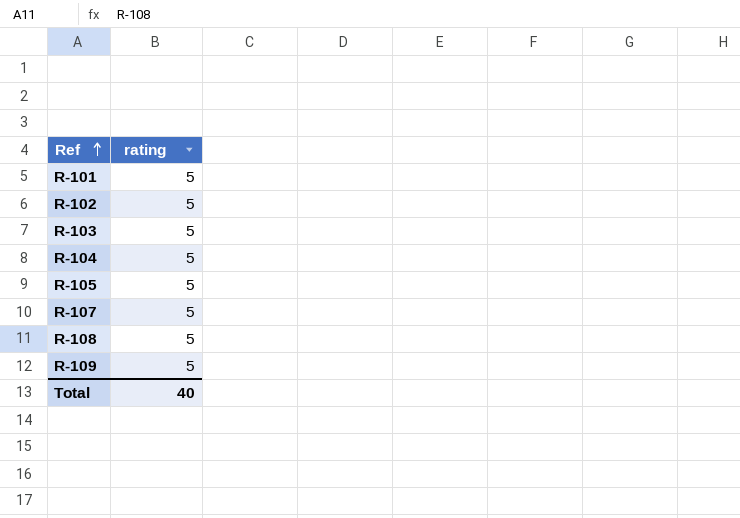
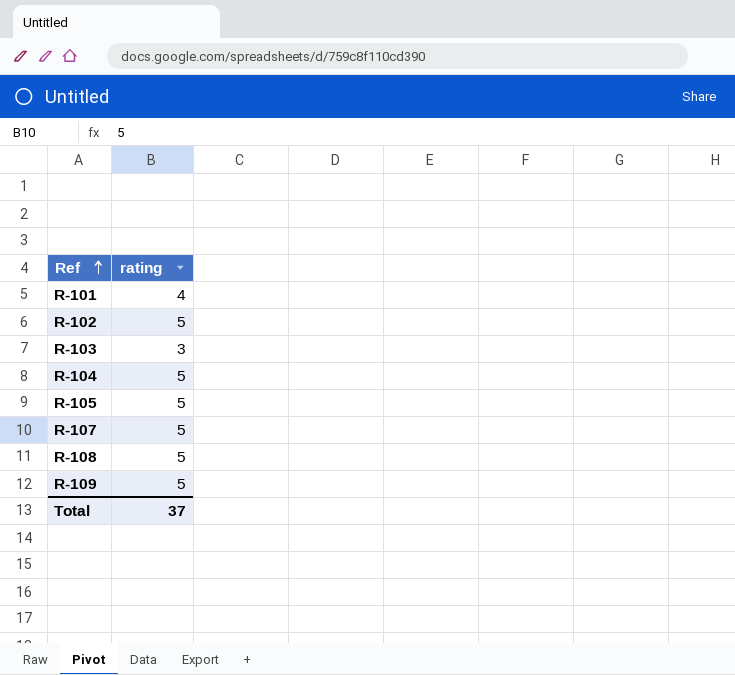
R-101 | rating: 5 -> 4
R-103 | rating: 5 -> 3
Total | rating: 40 -> 37

